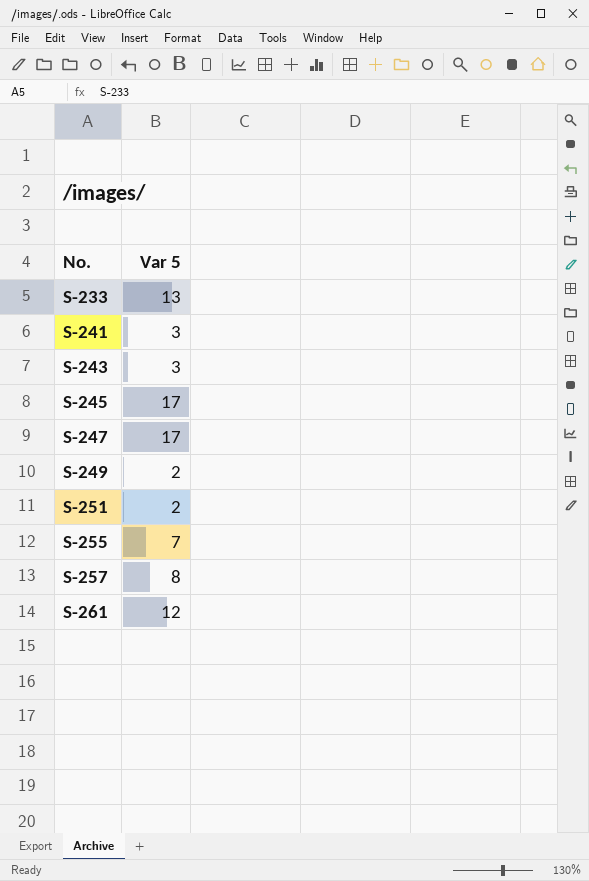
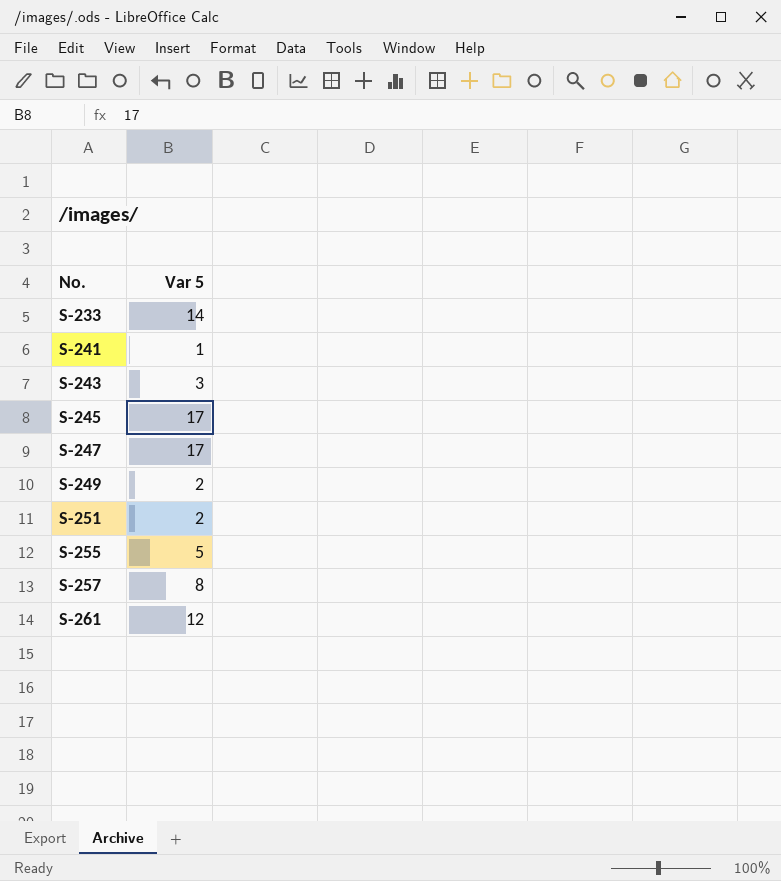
S-233 | Var 5: 13 -> 14
S-241 | Var 5: 3 -> 1
S-255 | Var 5: 7 -> 5

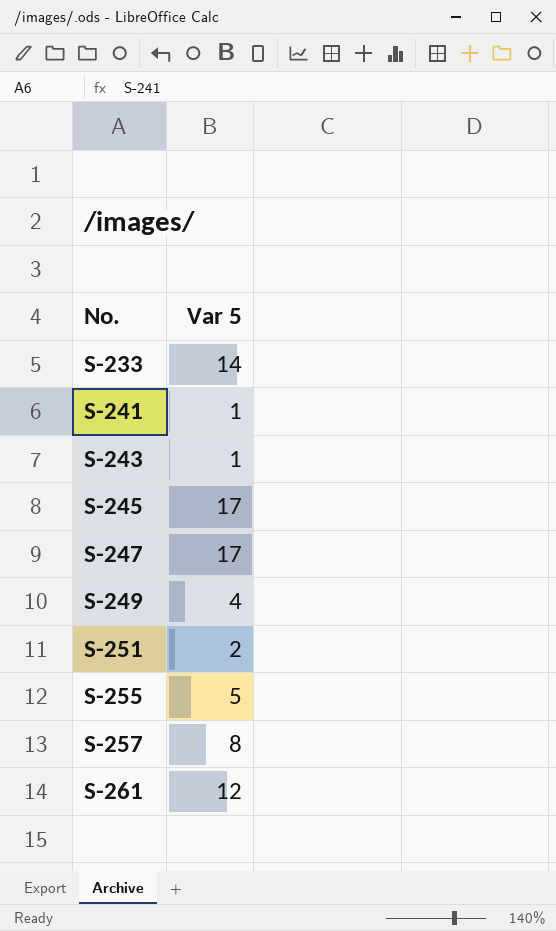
S-243 | Var 5: 3 -> 1
S-249 | Var 5: 2 -> 4

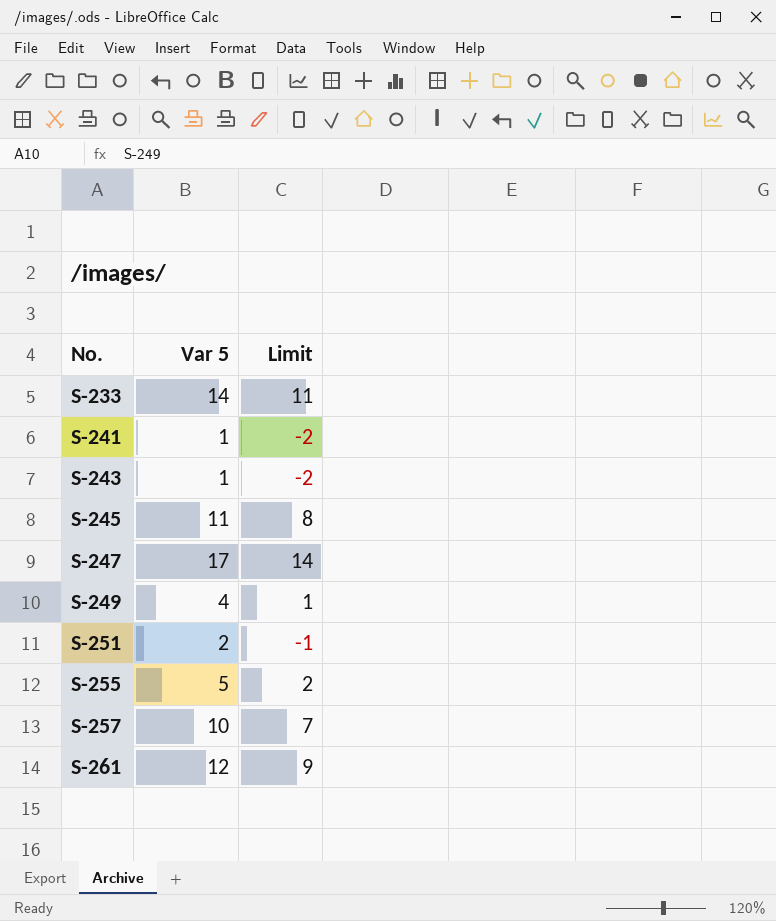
column Limit | formula: none -> [Var 5] - 3
S-245 | Var 5: 17 -> 11
S-257 | Var 5: 8 -> 10

